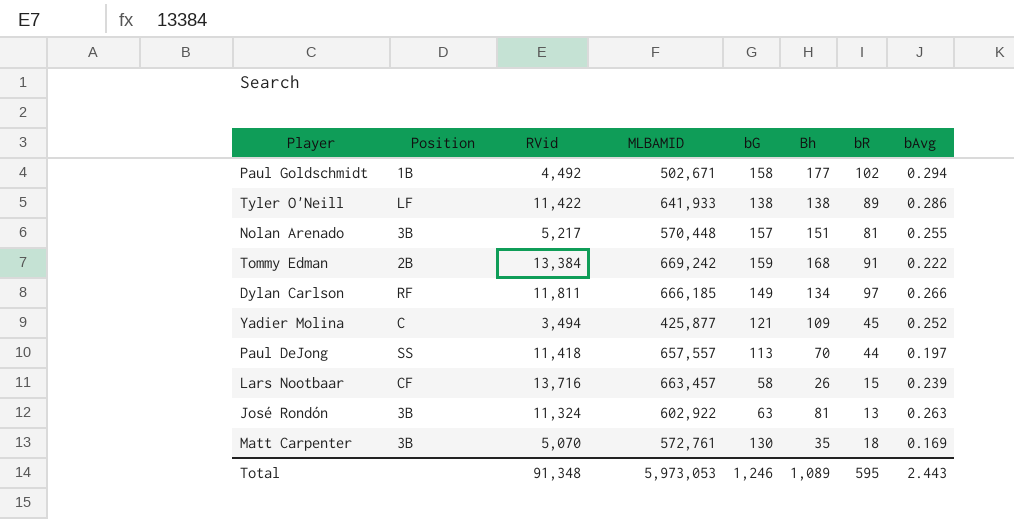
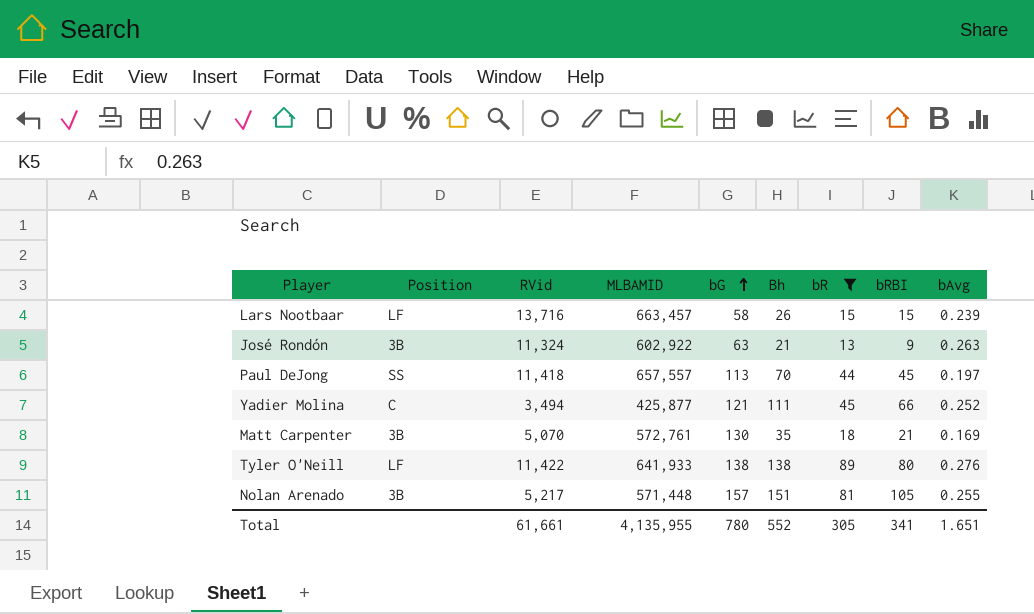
filter: none -> bR <= 89
row order: none -> bG ascending
column bRBI | position: none -> 8
Lars Nootbaar | Position: CF -> LF
José Rondón | Bh: 81 -> 21
Yadier Molina | Bh: 109 -> 111
Tyler O'Neill | bAvg: 0.286 -> 0.276
Nolan Arenado | MLBAMID: 570,448 -> 571,448
Total | RVid: 91,348 -> 61,661
Total | MLBAMID: 5,973,053 -> 4,135,955
Total | bG: 1,246 -> 780
Total | Bh: 1,089 -> 552
Total | bR: 595 -> 305
Total | bAvg: 2.443 -> 1.651

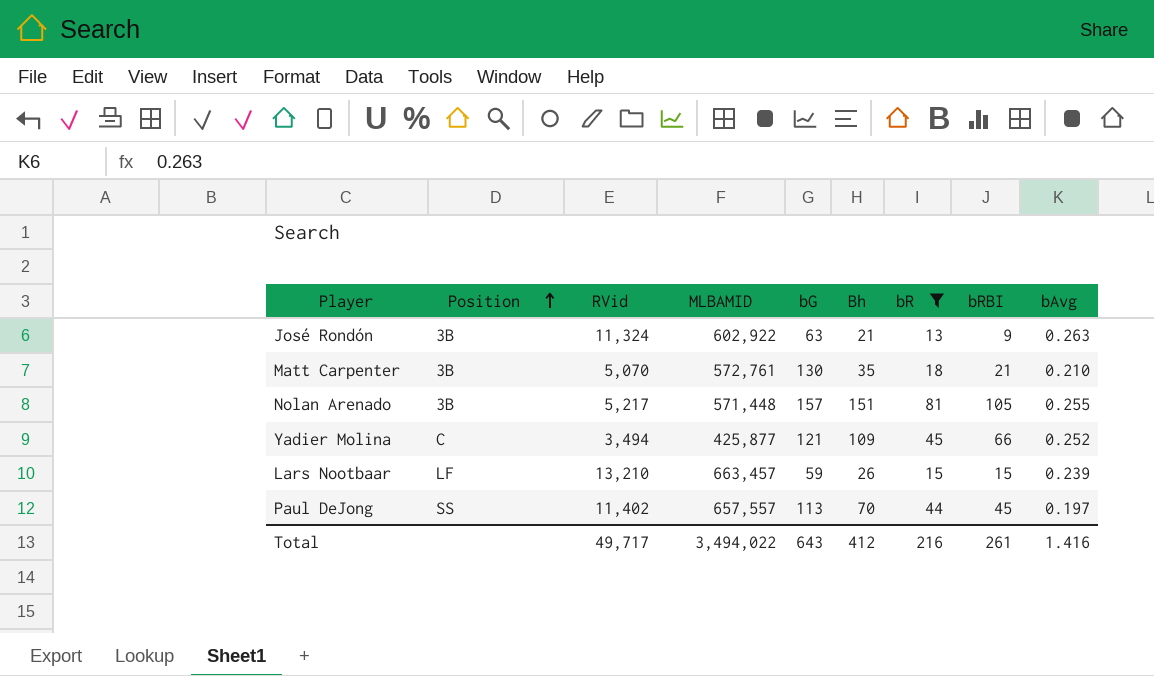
row order: bG ascending -> Position ascending
row Tyler O'Neill: LF | 11,422 | 641,933 | 138 | 138 | 89 | 80 | 0.276 -> none
Matt Carpenter | bAvg: 0.169 -> 0.210
Yadier Molina | Bh: 111 -> 109
Lars Nootbaar | RVid: 13,716 -> 13,210
Lars Nootbaar | bG: 58 -> 59
Paul DeJong | RVid: 11,418 -> 11,402
Total | RVid: 61,661 -> 49,717
Total | MLBAMID: 4,135,955 -> 3,494,022
Total | bG: 780 -> 643
Total | Bh: 552 -> 412
Total | bR: 305 -> 216
Total | bRBI: 341 -> 261
Total | bAvg: 1.651 -> 1.416

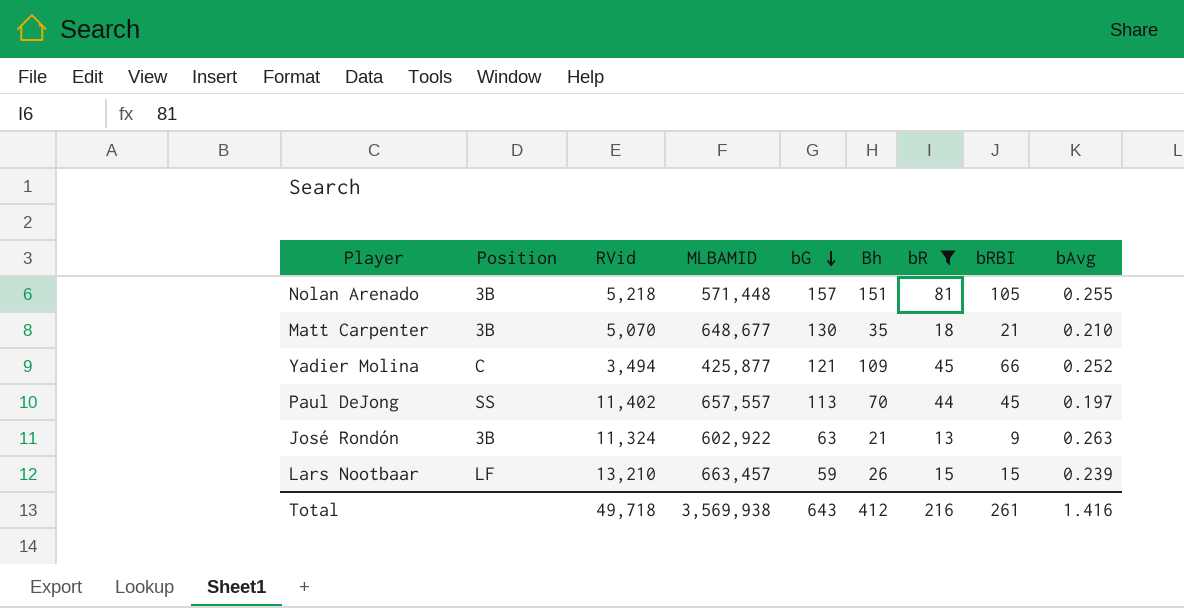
row order: Position ascending -> bG descending
Nolan Arenado | RVid: 5,217 -> 5,218
Matt Carpenter | MLBAMID: 572,761 -> 648,677
Total | RVid: 49,717 -> 49,718
Total | MLBAMID: 3,494,022 -> 3,569,938

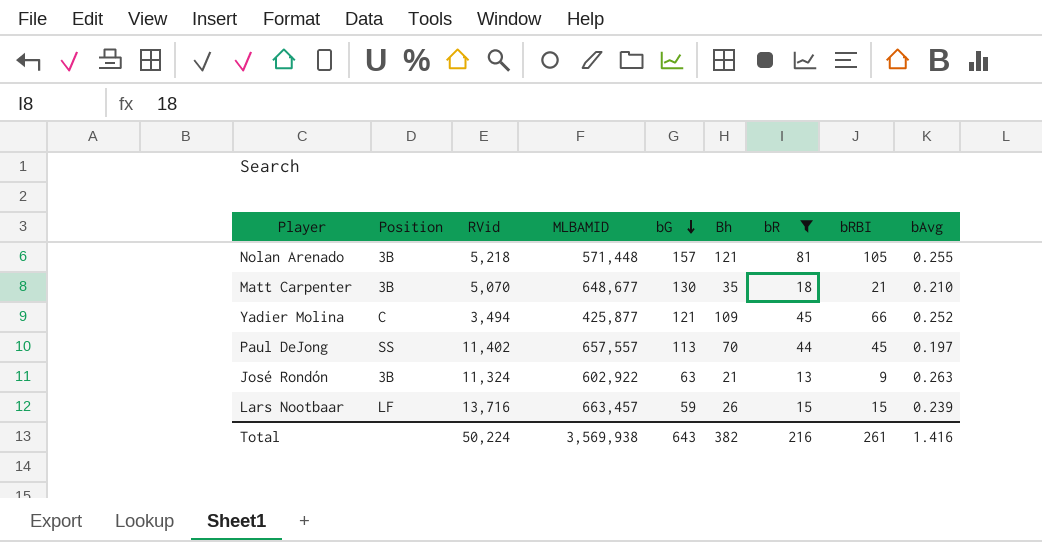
Nolan Arenado | Bh: 151 -> 121
Lars Nootbaar | RVid: 13,210 -> 13,716
Total | RVid: 49,718 -> 50,224
Total | Bh: 412 -> 382

